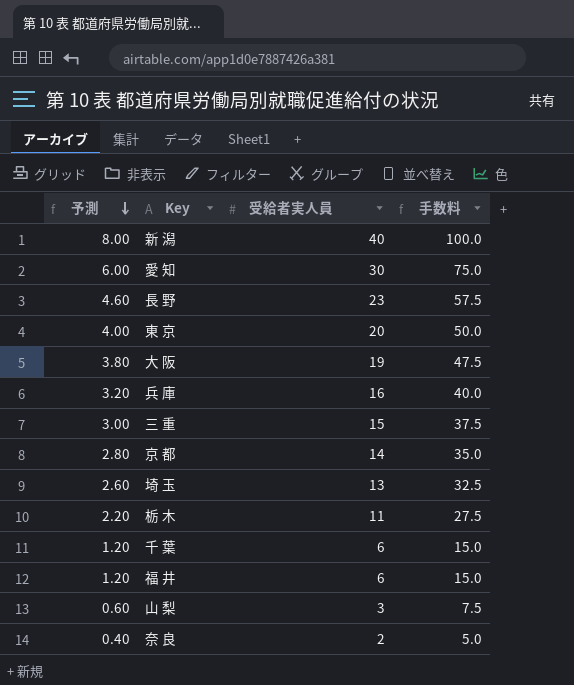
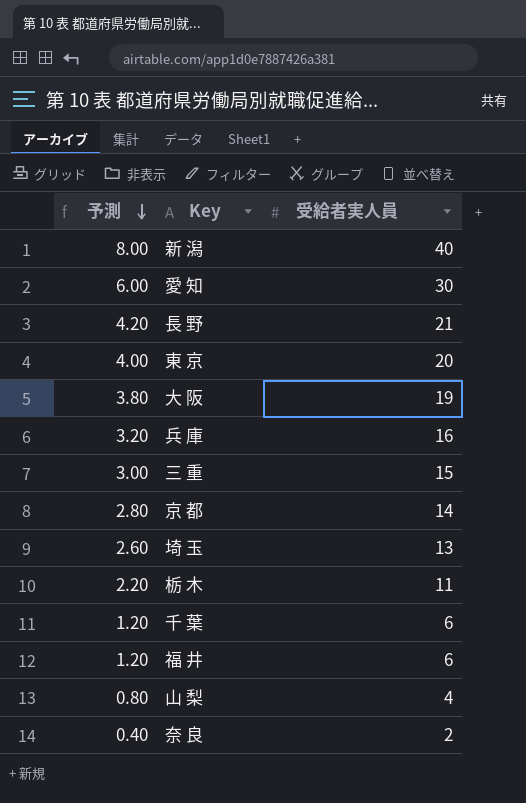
column 手数料 | formula: [受給者実人員] * 2.5 -> none
長 野 | 予測: 4.60 -> 4.20
長 野 | 受給者実人員: 23 -> 21
山 梨 | 予測: 0.60 -> 0.80
山 梨 | 受給者実人員: 3 -> 4

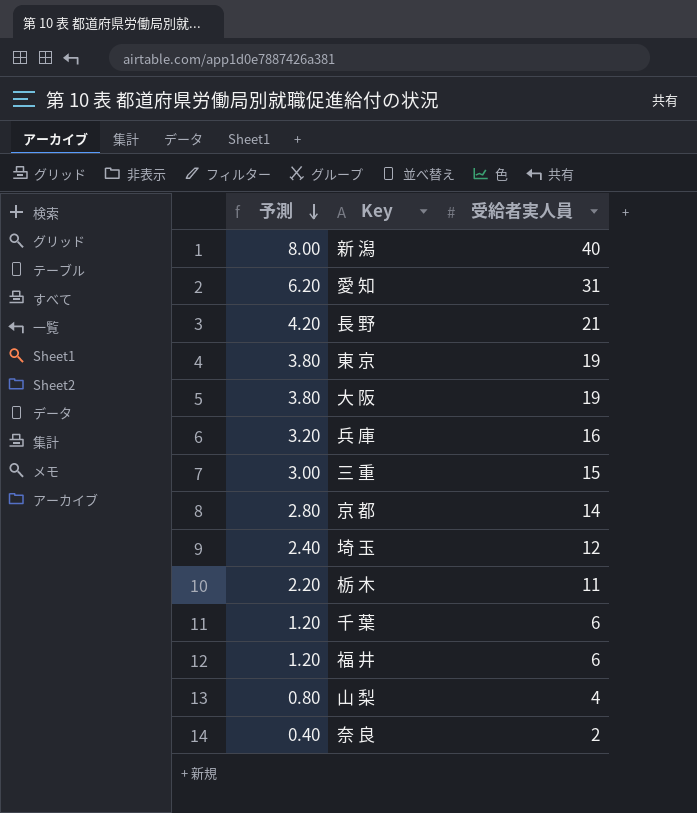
愛 知 | 予測: 6.00 -> 6.20
愛 知 | 受給者実人員: 30 -> 31
東 京 | 予測: 4.00 -> 3.80
東 京 | 受給者実人員: 20 -> 19
埼 玉 | 予測: 2.60 -> 2.40
埼 玉 | 受給者実人員: 13 -> 12

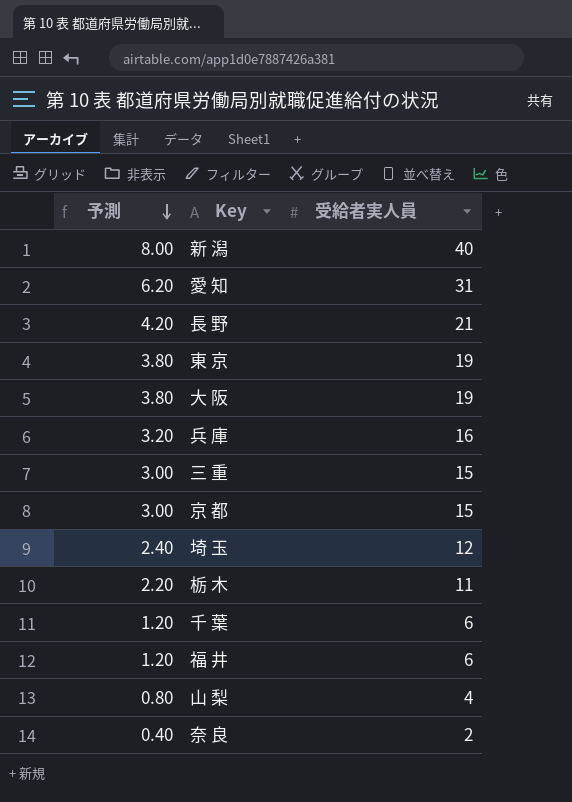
京 都 | 予測: 2.80 -> 3.00
京 都 | 受給者実人員: 14 -> 15

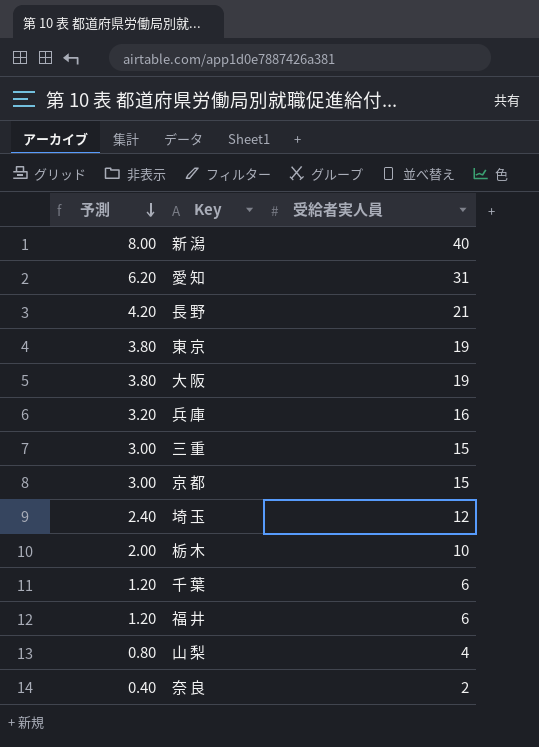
栃 木 | 予測: 2.20 -> 2.00
栃 木 | 受給者実人員: 11 -> 10

